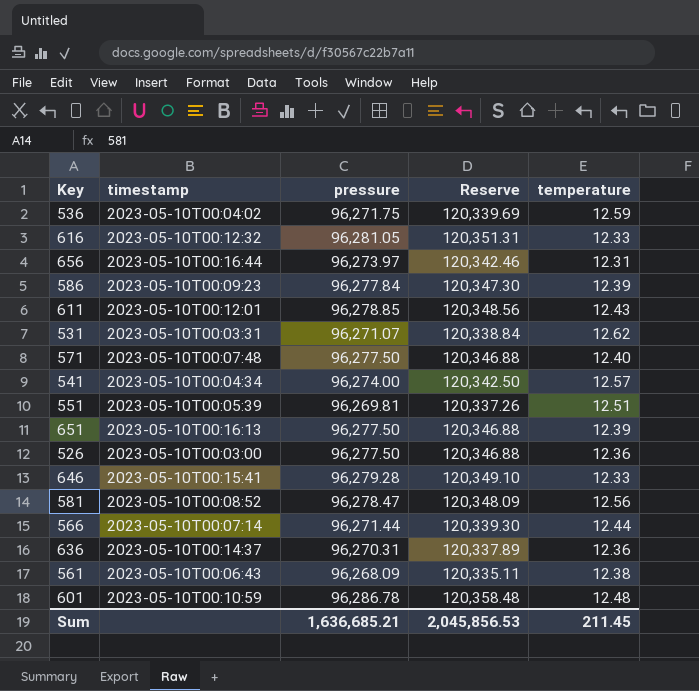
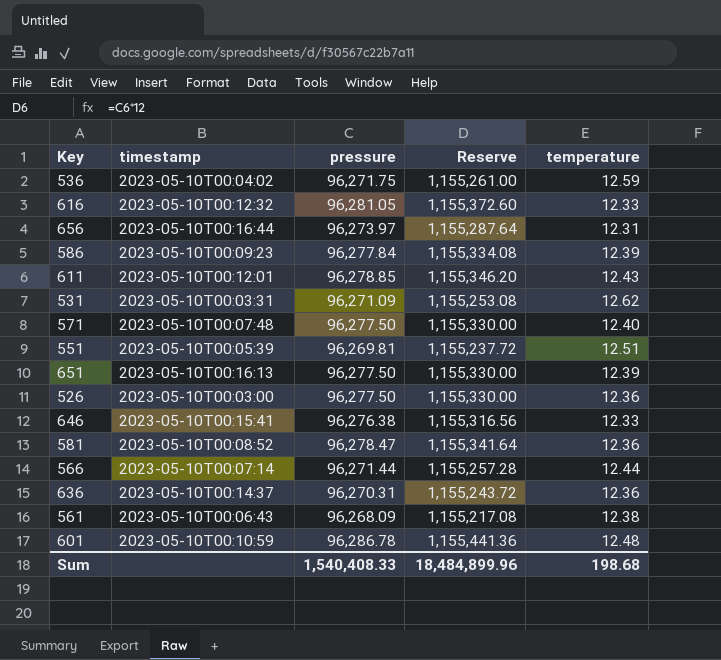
column Reserve | formula: [pressure] * 1.25 -> [pressure] * 12
row 541: 2023-05-10T00:04:34 | 96,274.00 | 120,342.50 | 12.57 -> none
531 | pressure: 96,271.07 -> 96,271.09
646 | pressure: 96,279.28 -> 96,276.38
581 | temperature: 12.56 -> 12.36
Sum | pressure: 1,636,685.21 -> 1,540,408.33
Sum | Reserve: 2,045,856.53 -> 18,484,899.96
Sum | temperature: 211.45 -> 198.68

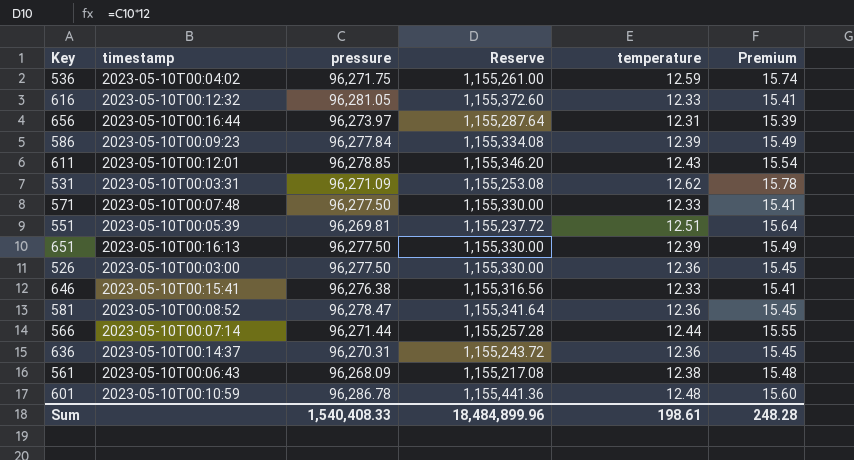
column Premium | formula: none -> [temperature] * 1.25
571 | temperature: 12.40 -> 12.33
Sum | temperature: 198.68 -> 198.61

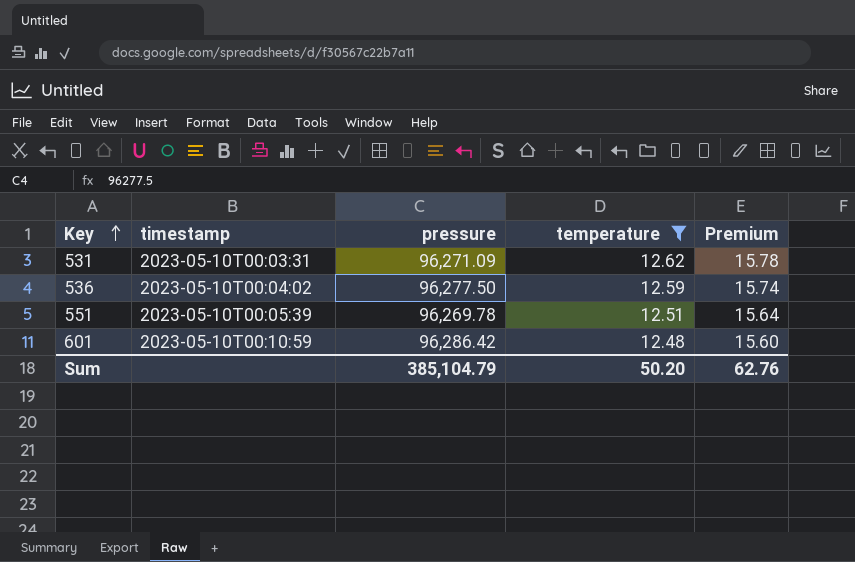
filter: none -> temperature >= 12.48
row order: none -> Key ascending
column Reserve | formula: [pressure] * 12 -> none
536 | pressure: 96,271.75 -> 96,277.50
551 | pressure: 96,269.81 -> 96,269.78
601 | pressure: 96,286.78 -> 96,286.42
Sum | pressure: 1,540,408.33 -> 385,104.79
Sum | temperature: 198.61 -> 50.20
Sum | Premium: 248.28 -> 62.76

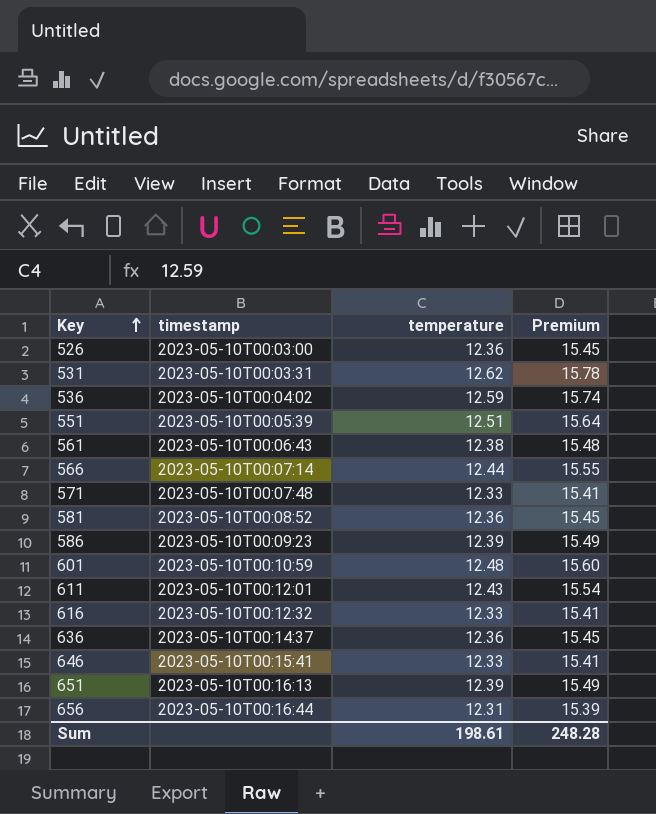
filter: temperature >= 12.48 -> none
column pressure | position: 3 -> none
Sum | temperature: 50.20 -> 198.61
Sum | Premium: 62.76 -> 248.28

